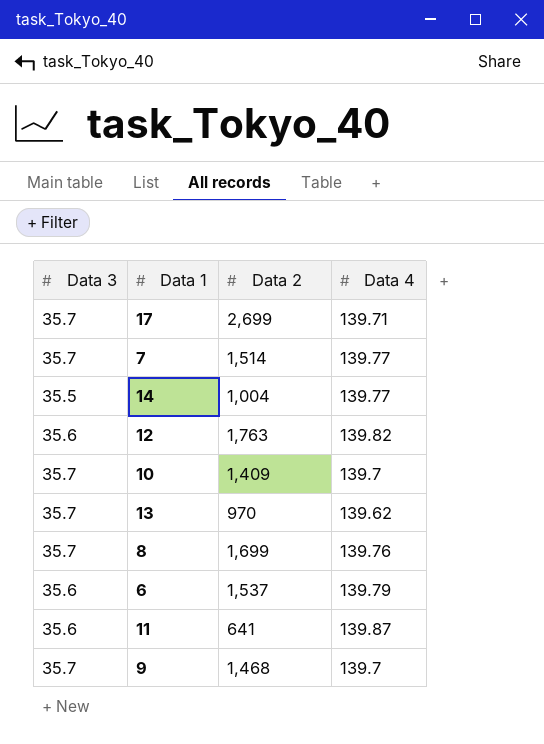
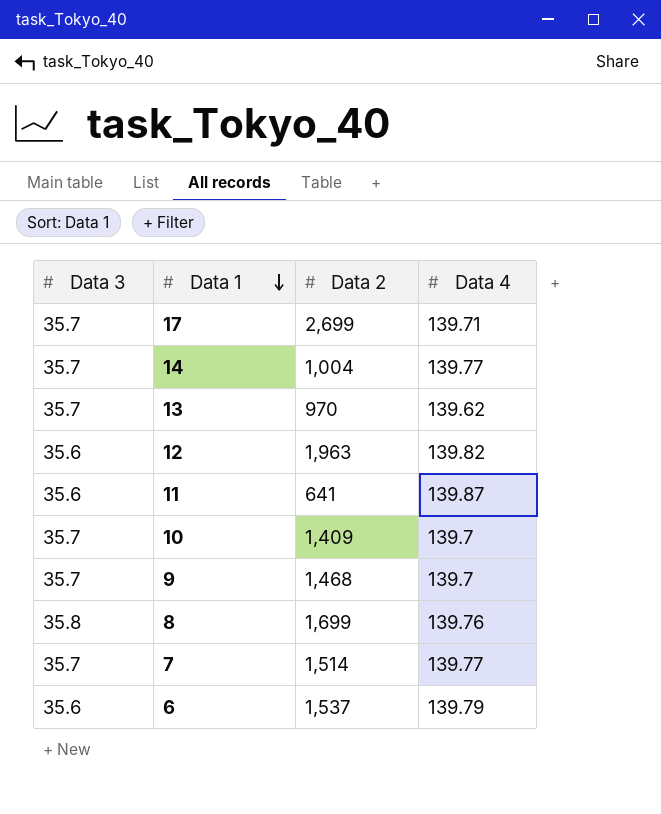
row order: none -> Data 1 descending
14 | Data 3: 35.5 -> 35.7
12 | Data 2: 1,763 -> 1,963
8 | Data 3: 35.7 -> 35.8

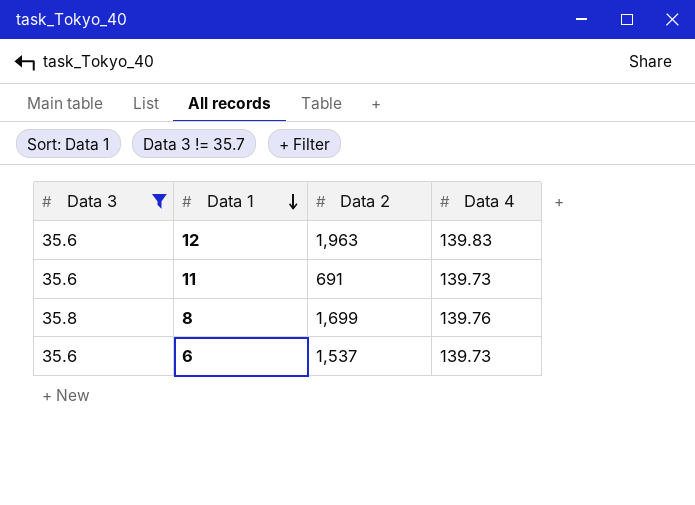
filter: none -> Data 3 != 35.7
12 | Data 4: 139.82 -> 139.83
11 | Data 2: 641 -> 691
11 | Data 4: 139.87 -> 139.73
6 | Data 4: 139.79 -> 139.73

